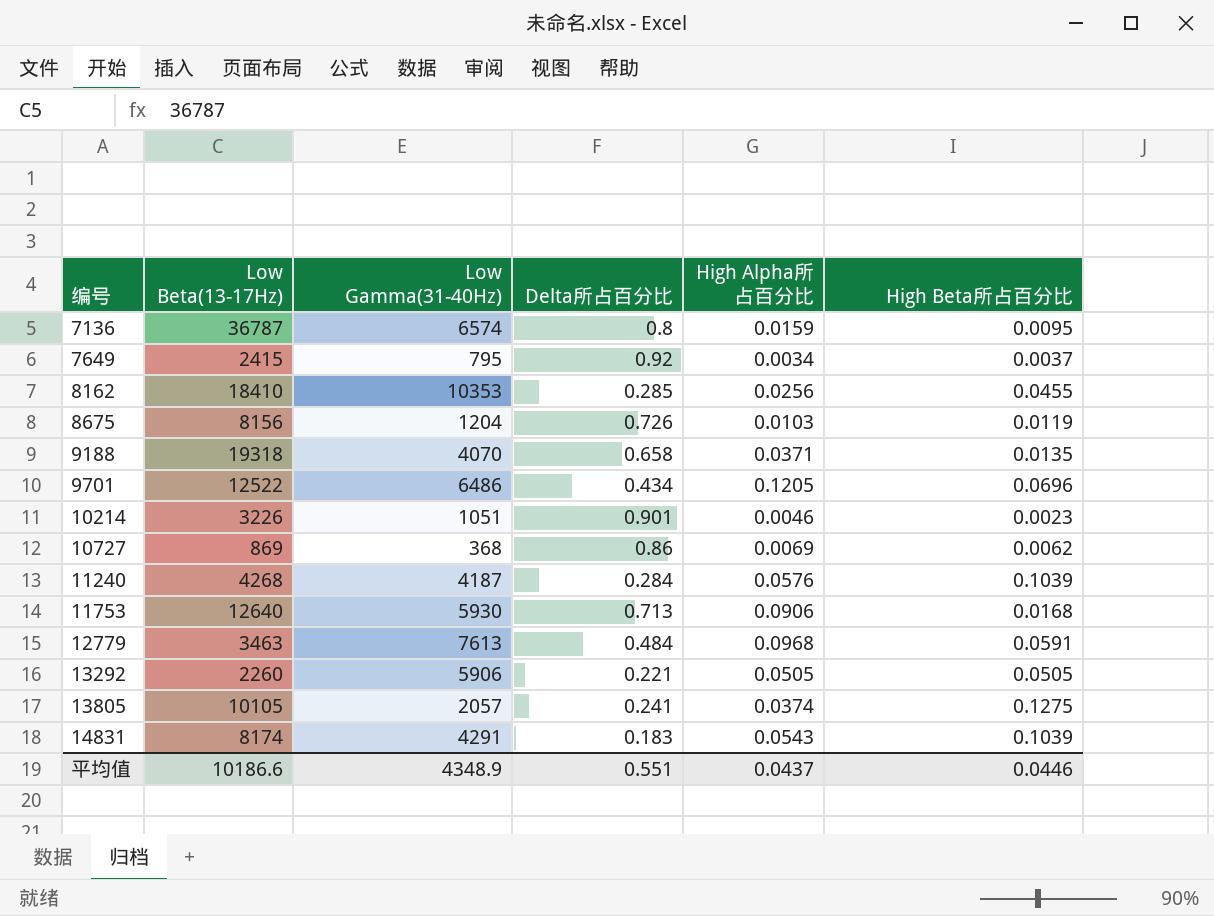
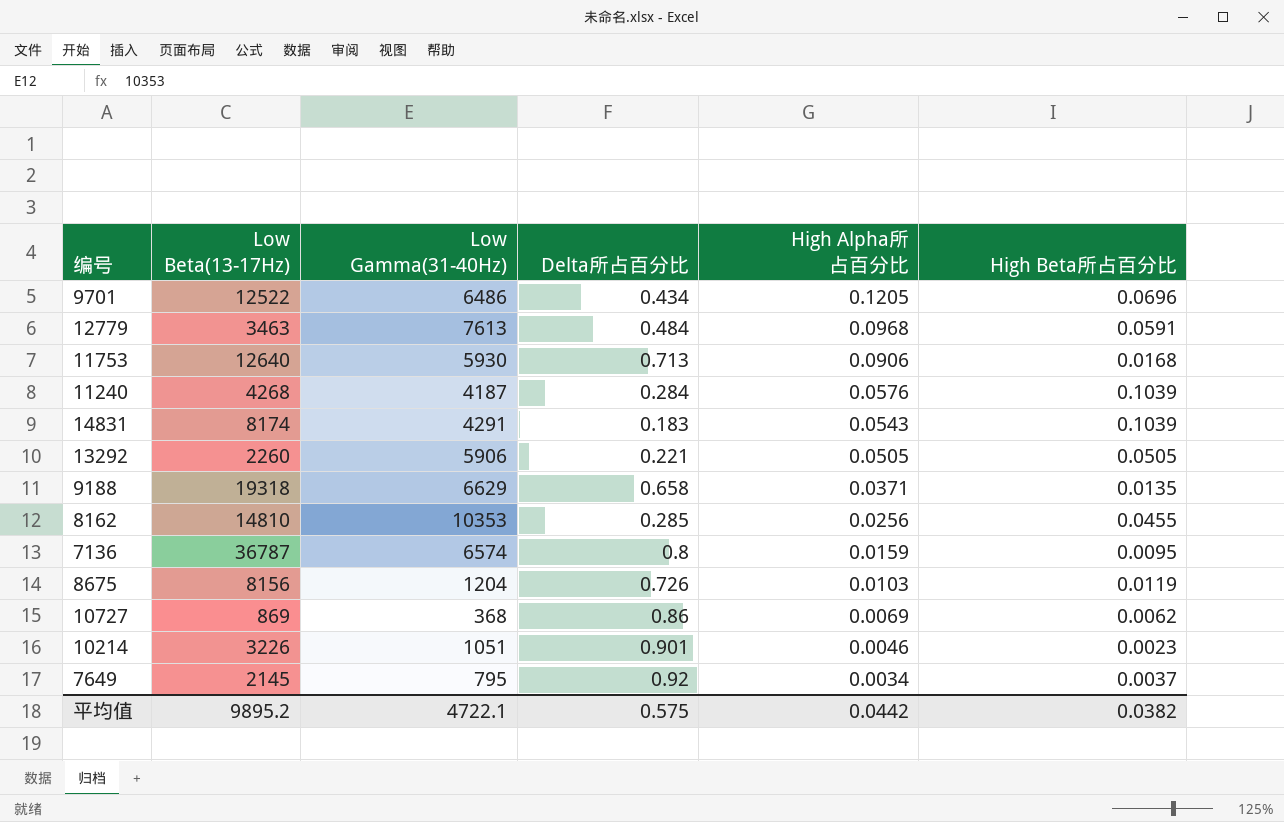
row order: 编号 ascending -> High Alpha所占百分比 descending
row 13805: 10105 | 2057 | 0.241 | 0.0374 | 0.1275 -> none
9188 | Low Gamma(31-40Hz): 4070 -> 6629
8162 | Low Beta(13-17Hz): 18410 -> 14810
7649 | Low Beta(13-17Hz): 2415 -> 2145
平均值 | Low Beta(13-17Hz): 10186.6 -> 9895.2
平均值 | Low Gamma(31-40Hz): 4348.9 -> 4722.1
平均值 | Delta所占百分比: 0.551 -> 0.575
平均值 | High Alpha所占百分比: 0.0437 -> 0.0442
平均值 | High Beta所占百分比: 0.0446 -> 0.0382

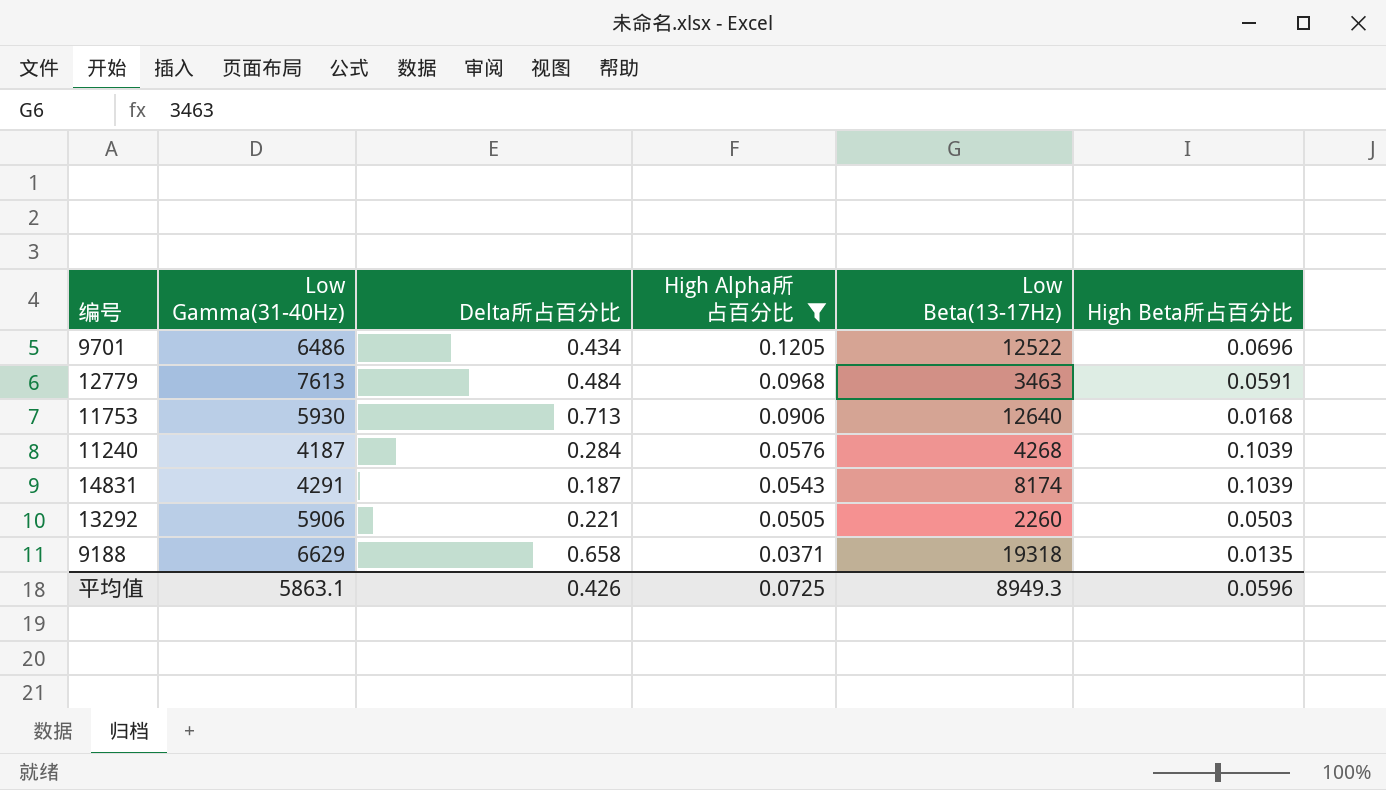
filter: none -> High Alpha所占百分比 >= 0.0371
column Low Beta(13-17Hz) | position: 2 -> 5
14831 | Delta所占百分比: 0.183 -> 0.187
13292 | High Beta所占百分比: 0.0505 -> 0.0503
平均值 | Low Gamma(31-40Hz): 4722.1 -> 5863.1
平均值 | Delta所占百分比: 0.575 -> 0.426
平均值 | High Alpha所占百分比: 0.0442 -> 0.0725
平均值 | Low Beta(13-17Hz): 9895.2 -> 8949.3
平均值 | High Beta所占百分比: 0.0382 -> 0.0596

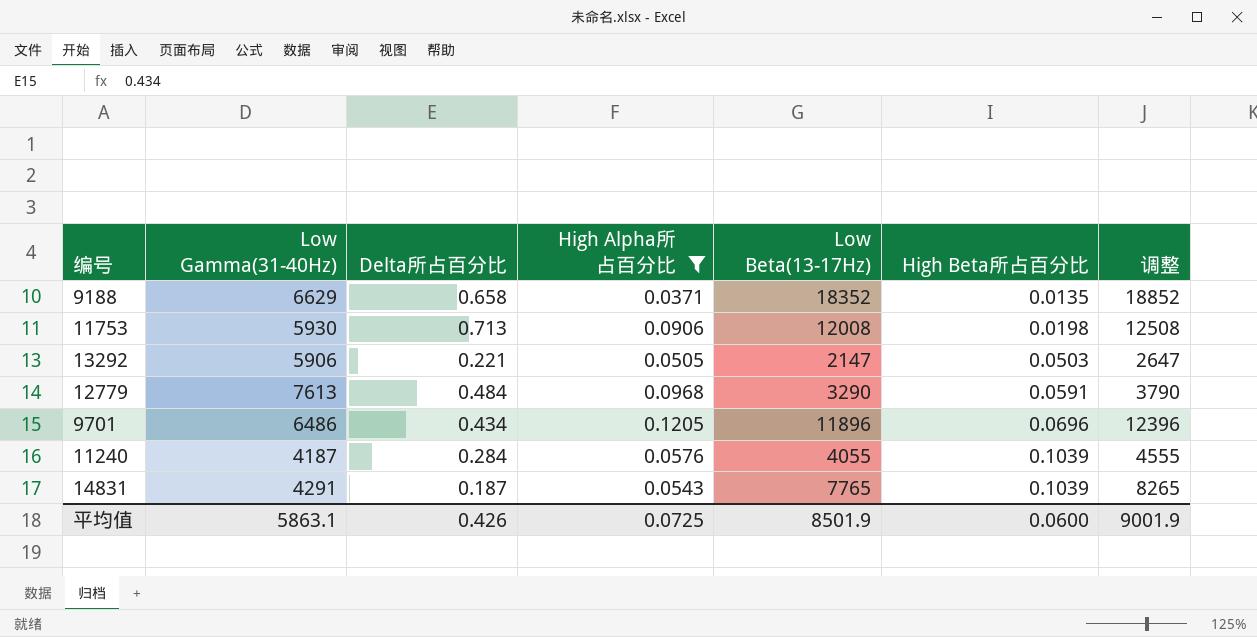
row order: High Alpha所占百分比 descending -> High Beta所占百分比 ascending
column 调整 | formula: none -> [Low Beta(13-17Hz)] + 500
9188 | Low Beta(13-17Hz): 19318 -> 18352
11753 | Low Beta(13-17Hz): 12640 -> 12008
11753 | High Beta所占百分比: 0.0168 -> 0.0198
13292 | Low Beta(13-17Hz): 2260 -> 2147
12779 | Low Beta(13-17Hz): 3463 -> 3290
9701 | Low Beta(13-17Hz): 12522 -> 11896
11240 | Low Beta(13-17Hz): 4268 -> 4055
14831 | Low Beta(13-17Hz): 8174 -> 7765
平均值 | Low Beta(13-17Hz): 8949.3 -> 8501.9
平均值 | High Beta所占百分比: 0.0596 -> 0.0600

